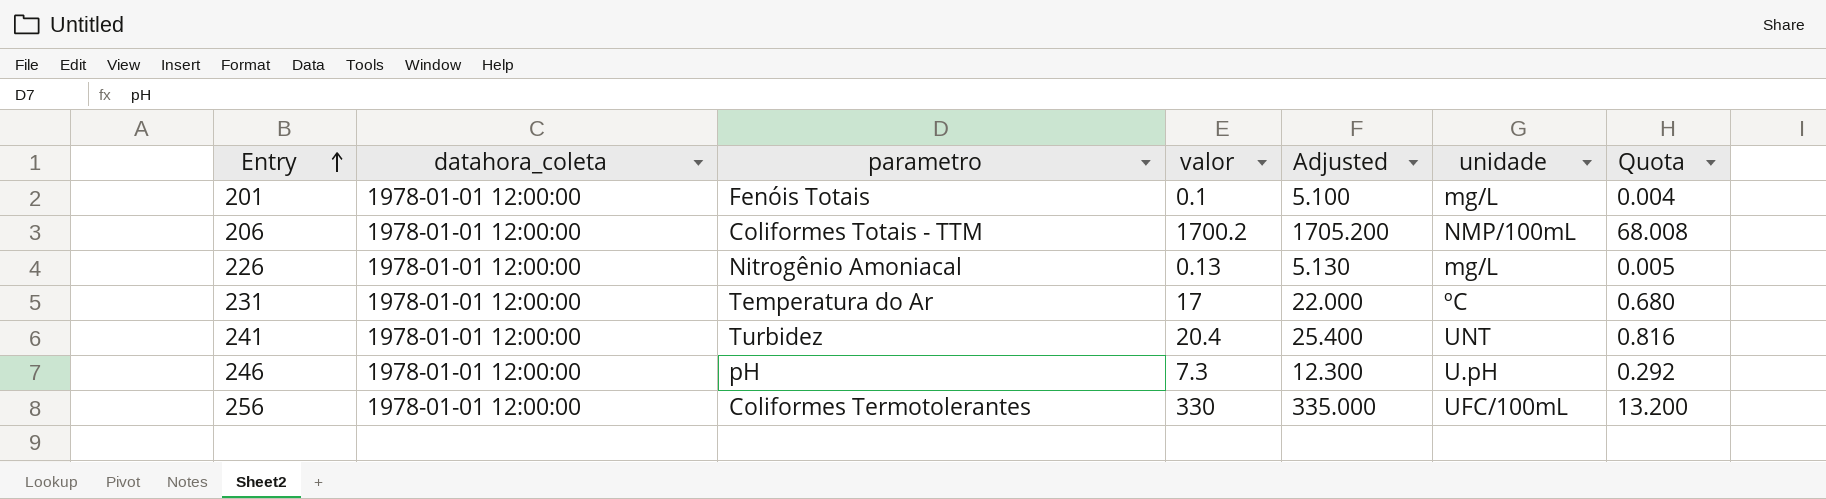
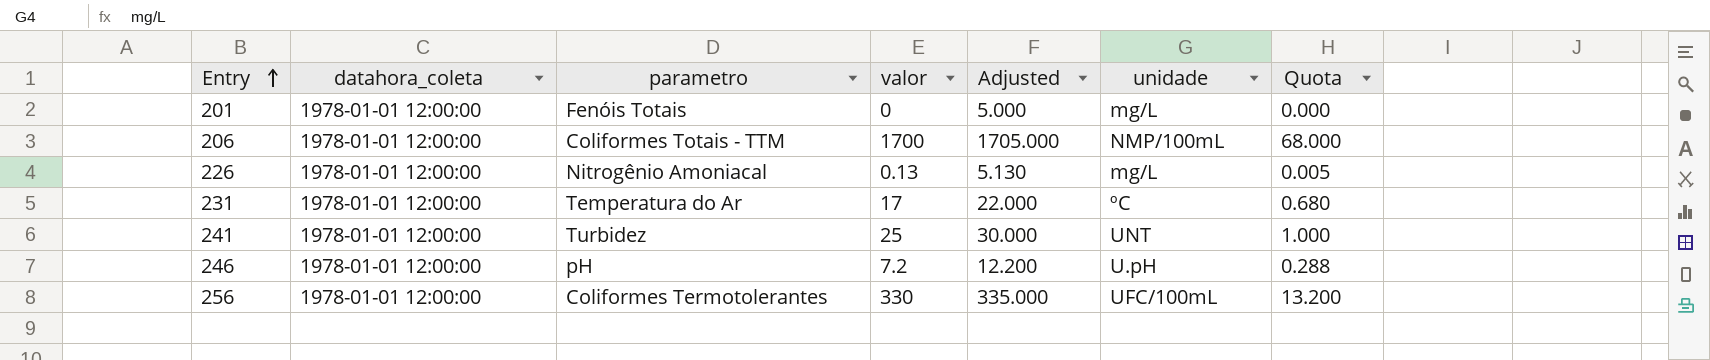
201 | valor: 0.1 -> 0
201 | Adjusted: 5.100 -> 5.000
201 | Quota: 0.004 -> 0.000
206 | valor: 1700.2 -> 1700
206 | Adjusted: 1705.200 -> 1705.000
206 | Quota: 68.008 -> 68.000
241 | valor: 20.4 -> 25
241 | Adjusted: 25.400 -> 30.000
241 | Quota: 0.816 -> 1.000
246 | valor: 7.3 -> 7.2
246 | Adjusted: 12.300 -> 12.200
246 | Quota: 0.292 -> 0.288

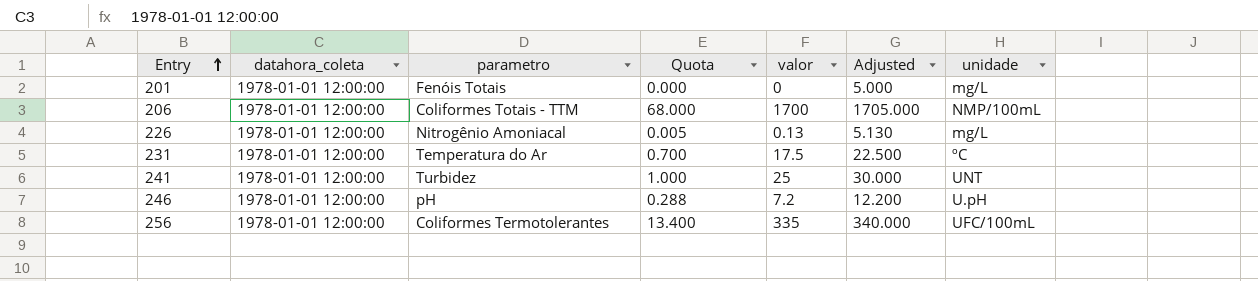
column Quota | position: 7 -> 4
231 | Quota: 0.680 -> 0.700
231 | valor: 17 -> 17.5
231 | Adjusted: 22.000 -> 22.500
256 | Quota: 13.200 -> 13.400
256 | valor: 330 -> 335
256 | Adjusted: 335.000 -> 340.000

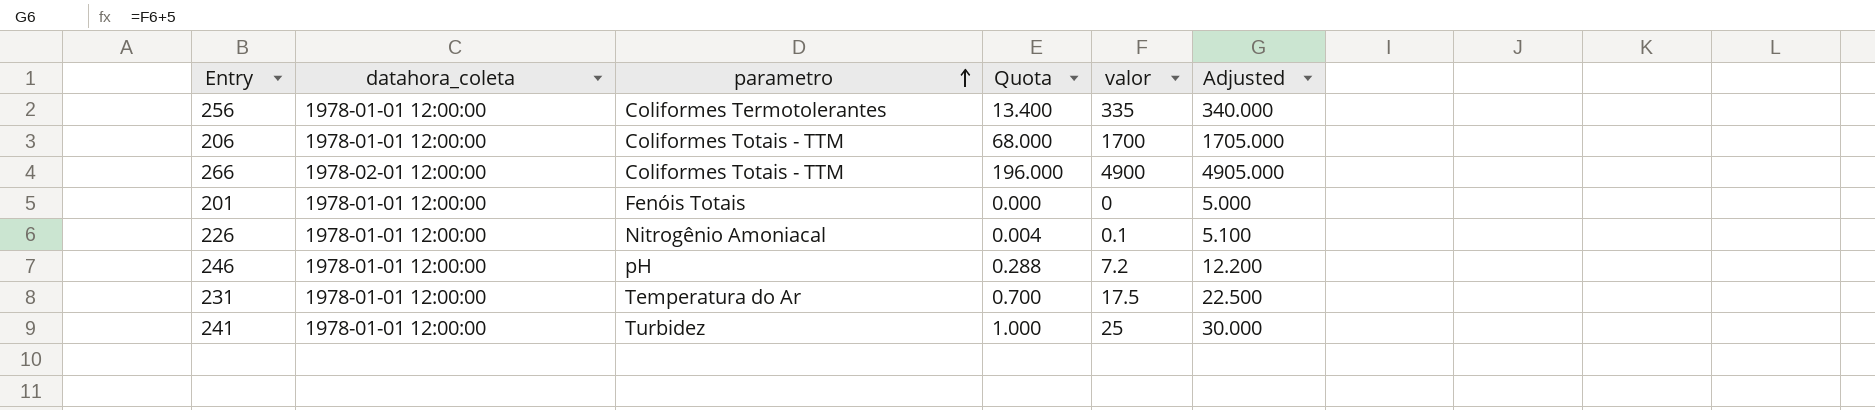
row order: Entry ascending -> parametro ascending
column unidade | position: 7 -> none
row 266: none -> 1978-02-01 12:00:00 | Coliformes Totais - TTM | 196.000 | 4900 | 4905.000
226 | Quota: 0.005 -> 0.004
226 | valor: 0.13 -> 0.1
226 | Adjusted: 5.130 -> 5.100

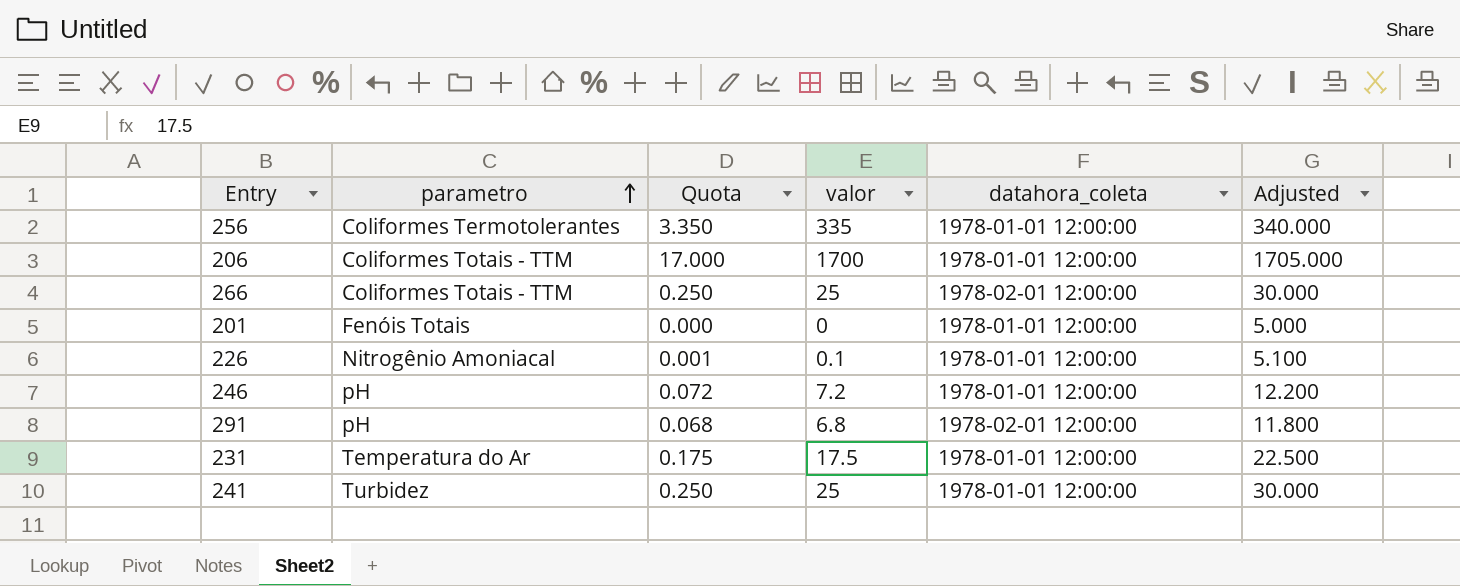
column Quota | formula: [valor] * 0.04 -> [valor] * 0.01
column datahora_coleta | position: 2 -> 5
266 | valor: 4900 -> 25
266 | Adjusted: 4905.000 -> 30.000
row 291: none -> pH | 0.068 | 6.8 | 1978-02-01 12:00:00 | 11.800

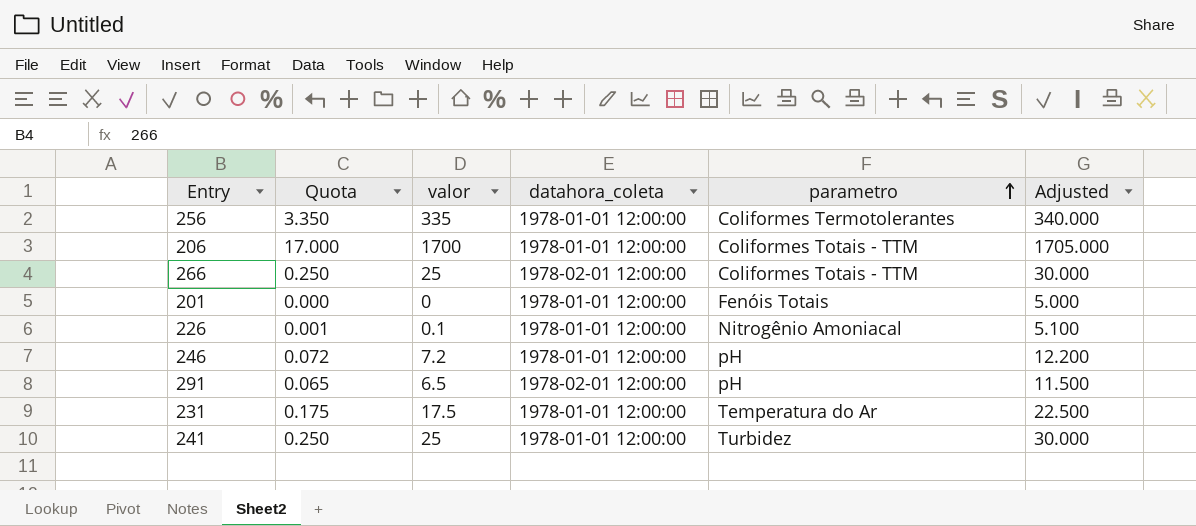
column parametro | position: 2 -> 5
291 | Quota: 0.068 -> 0.065
291 | valor: 6.8 -> 6.5
291 | Adjusted: 11.800 -> 11.500

